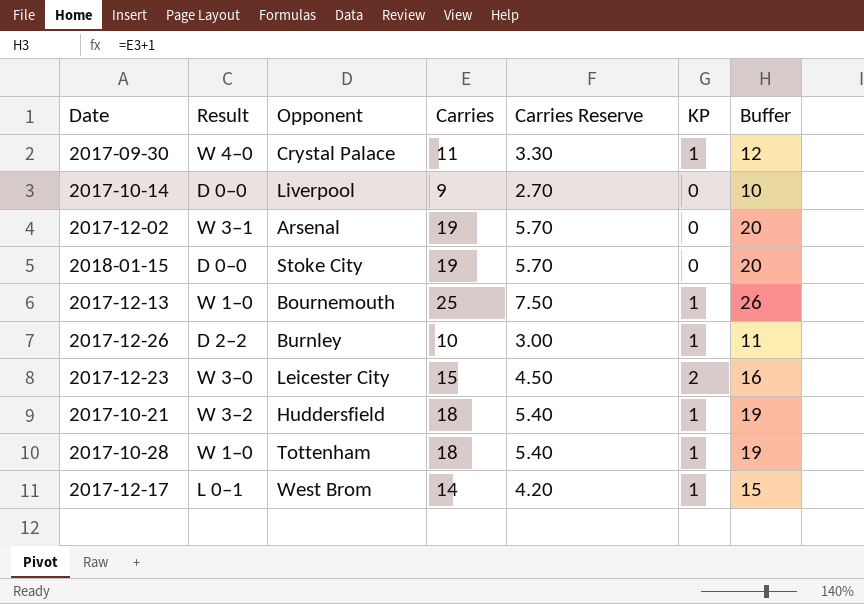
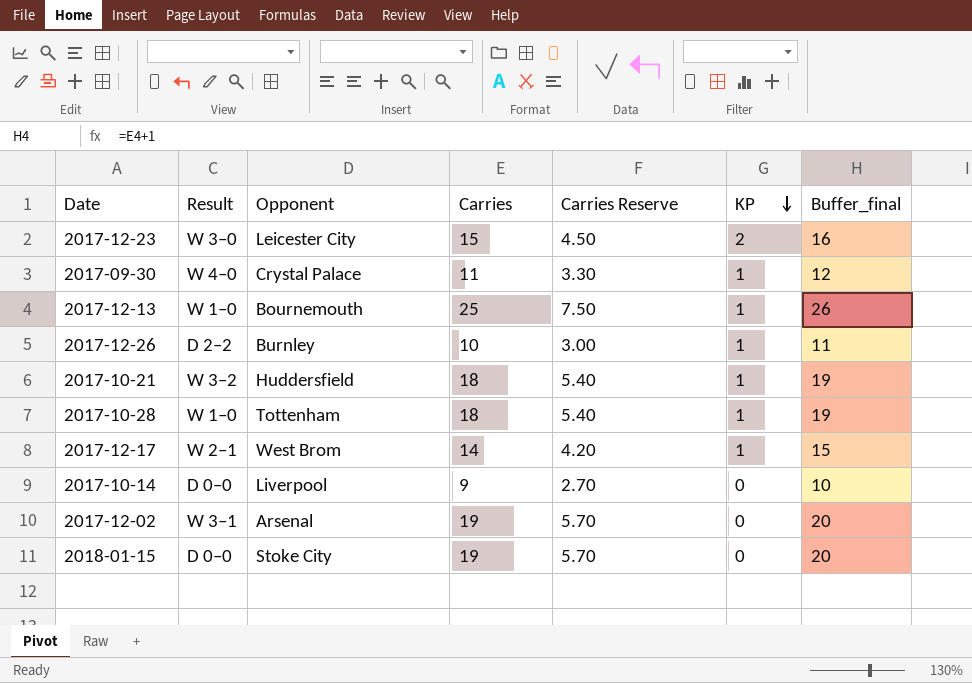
row order: none -> KP descending
column name: Buffer -> Buffer_final
2017-12-17 | Result: L 0–1 -> W 2–1

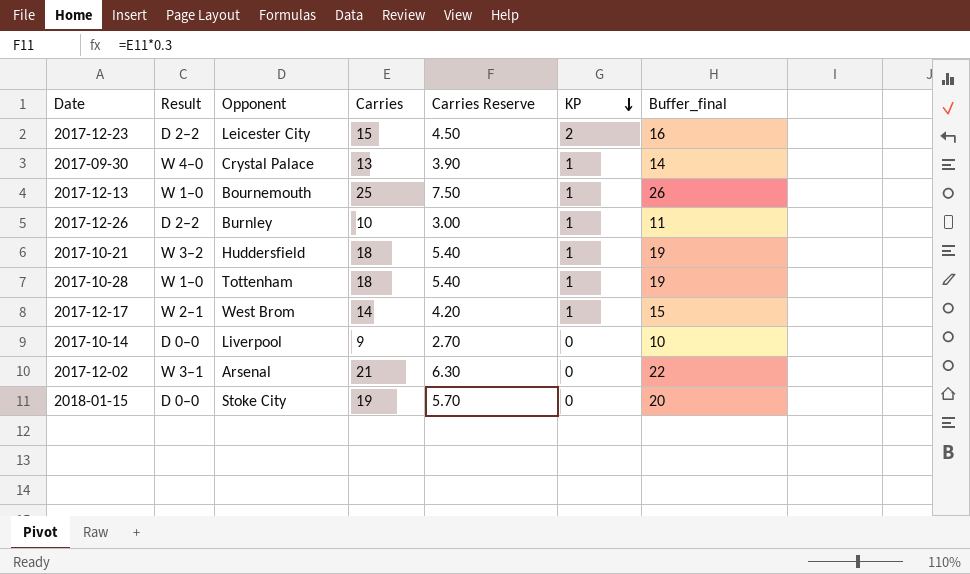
2017-12-23 | Result: W 3–0 -> D 2–2
2017-09-30 | Carries: 11 -> 13
2017-09-30 | Carries Reserve: 3.30 -> 3.90
2017-09-30 | Buffer_final: 12 -> 14
2017-12-02 | Carries: 19 -> 21
2017-12-02 | Carries Reserve: 5.70 -> 6.30
2017-12-02 | Buffer_final: 20 -> 22

